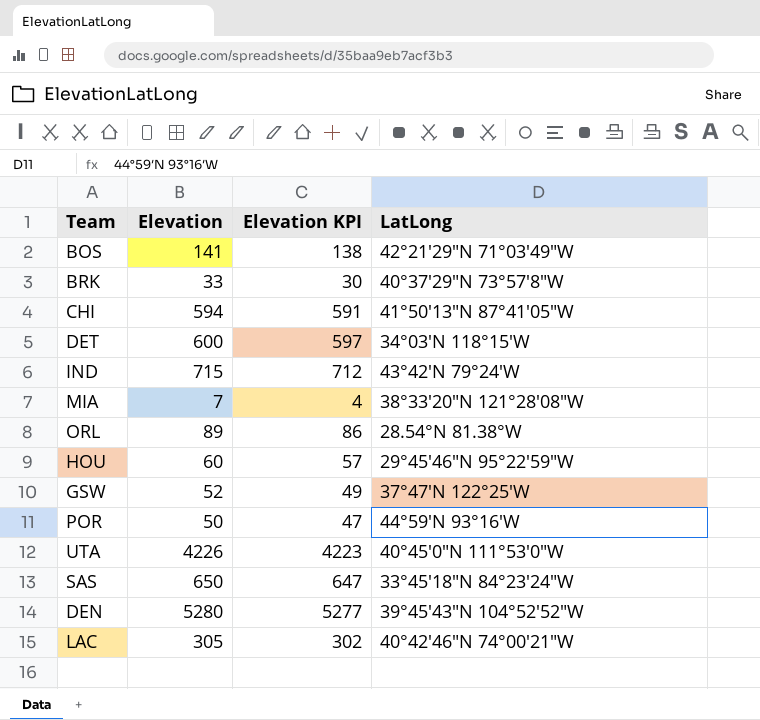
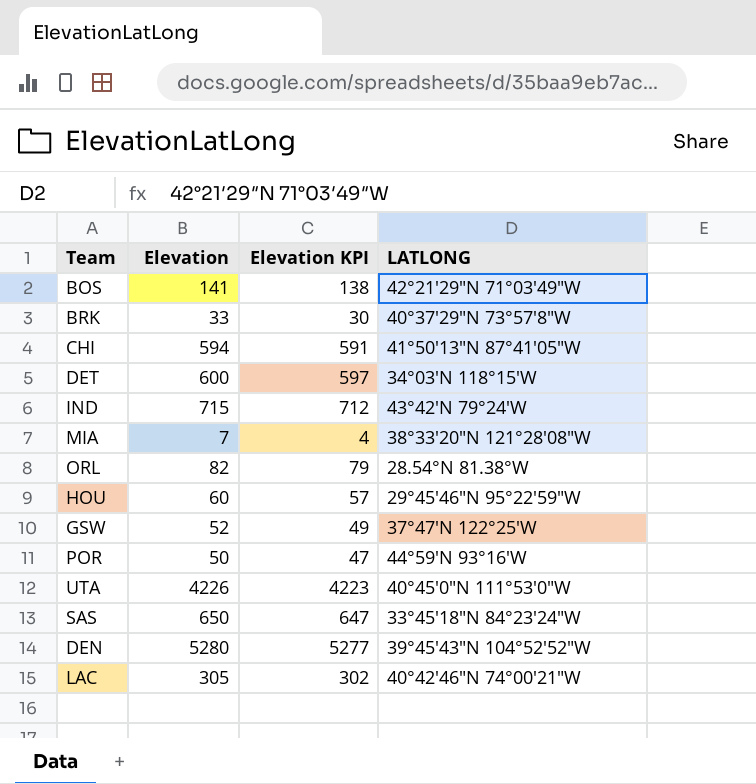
column name: LatLong -> LATLONG
ORL | Elevation: 89 -> 82
ORL | Elevation KPI: 86 -> 79

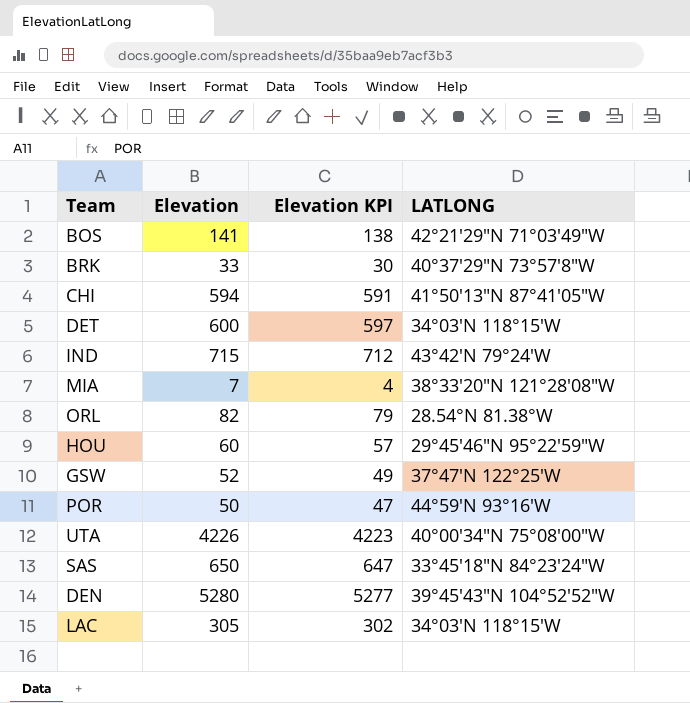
UTA | LATLONG: 40°45′0″N 111°53′0″W -> 40°00′34″N 75°08′00″W
LAC | LATLONG: 40°42′46″N 74°00′21″W -> 34°03′N 118°15′W

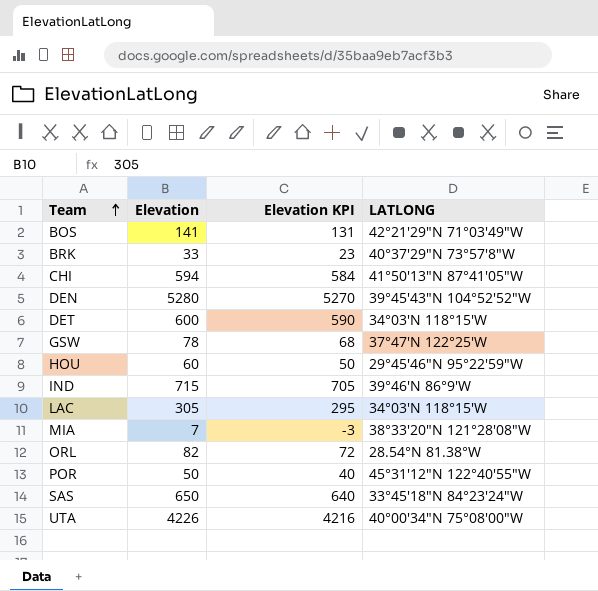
row order: none -> Team ascending
column Elevation KPI | formula: [Elevation] - 3 -> [Elevation] - 10
GSW | Elevation: 52 -> 78
IND | LATLONG: 43°42′N 79°24′W -> 39°46′N 86°9′W
POR | LATLONG: 44°59′N 93°16′W -> 45°31′12″N 122°40′55″W

